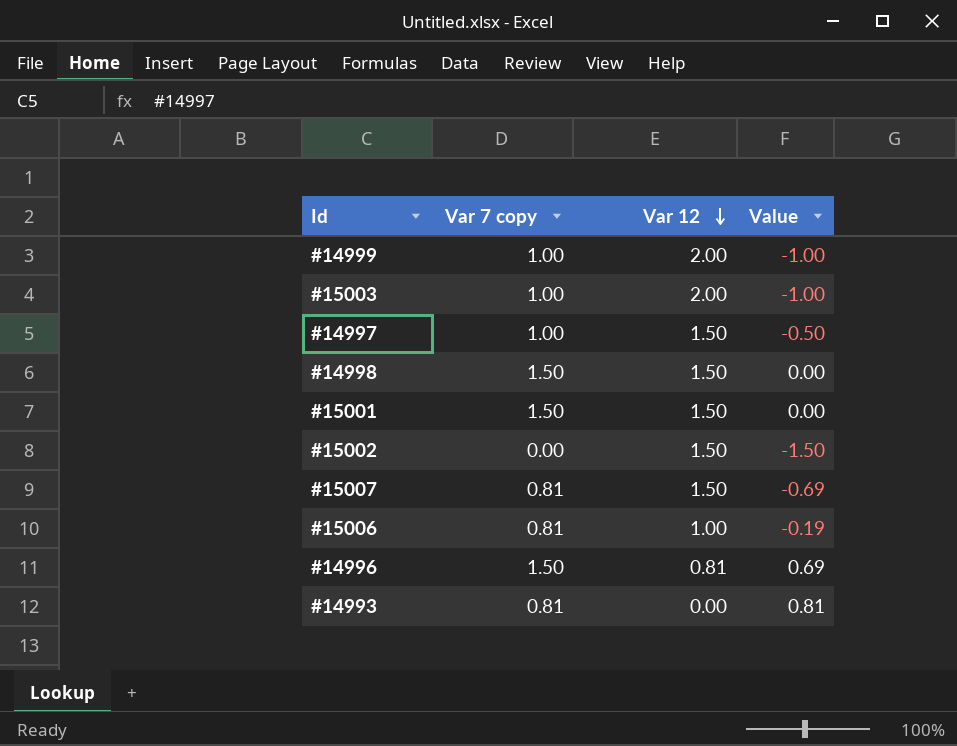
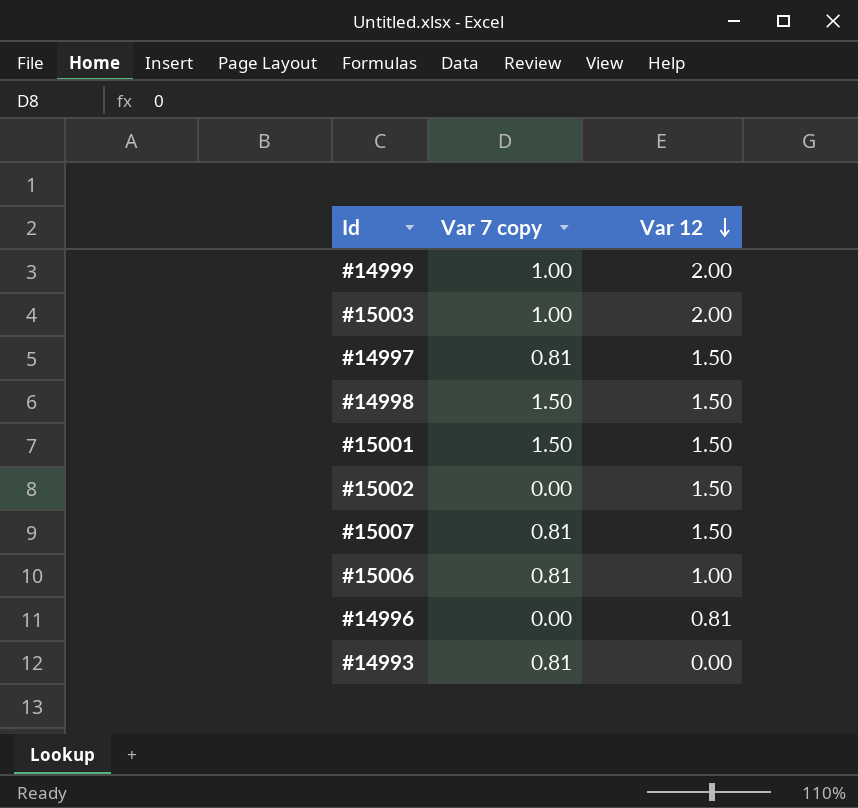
column Value | formula: [Var 7 copy] - [Var 12] -> none
#14997 | Var 7 copy: 1.00 -> 0.81
#14996 | Var 7 copy: 1.50 -> 0.00

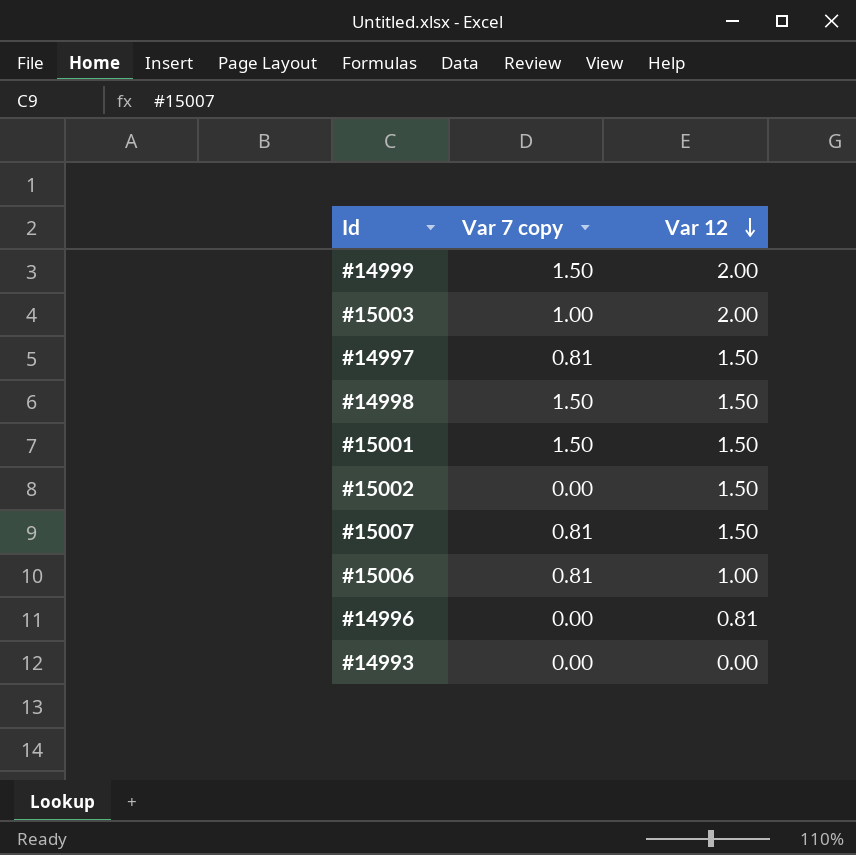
#14999 | Var 7 copy: 1.00 -> 1.50
#14993 | Var 7 copy: 0.81 -> 0.00

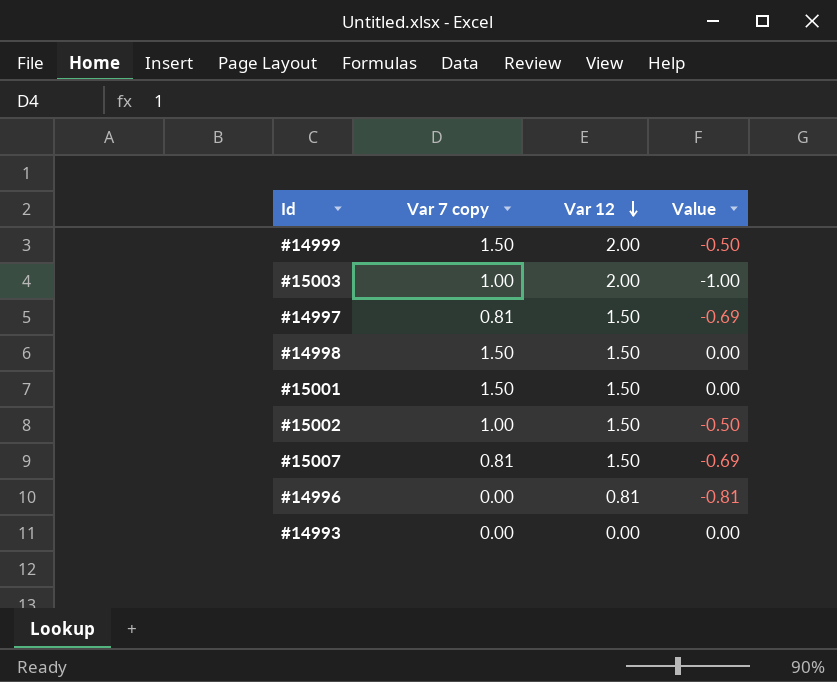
column Value | formula: none -> [Var 7 copy] - [Var 12]
row #15006: 0.81 | 1.00 -> none
#15002 | Var 7 copy: 0.00 -> 1.00

